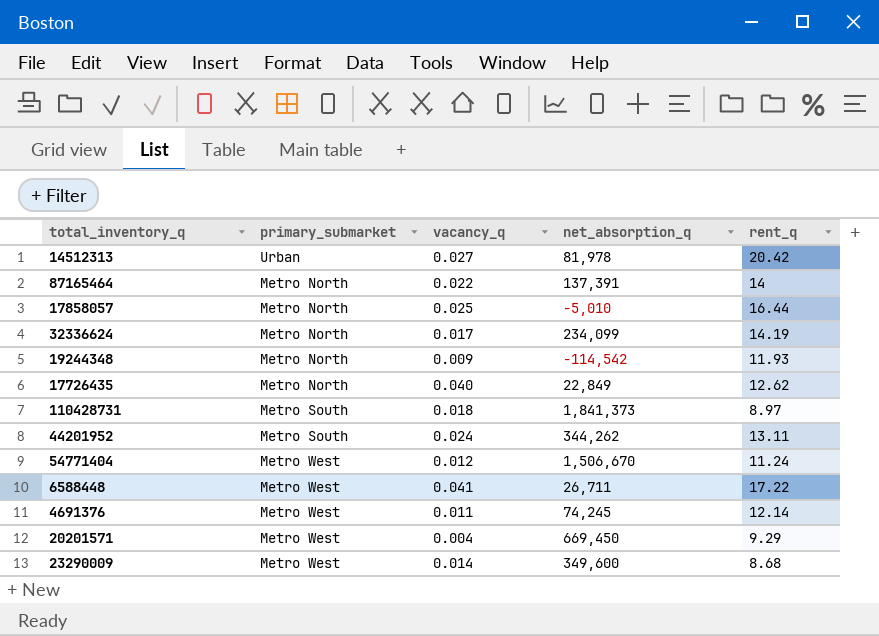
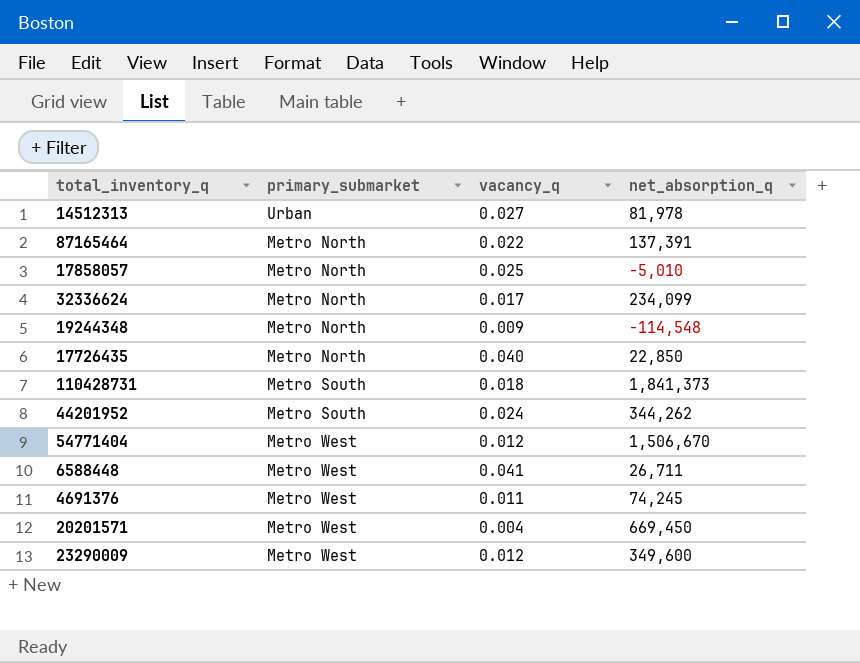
column rent_q | position: 5 -> none
19244348 | net_absorption_q: -114,542 -> -114,548
17726435 | net_absorption_q: 22,849 -> 22,850
23290009 | vacancy_q: 0.014 -> 0.012

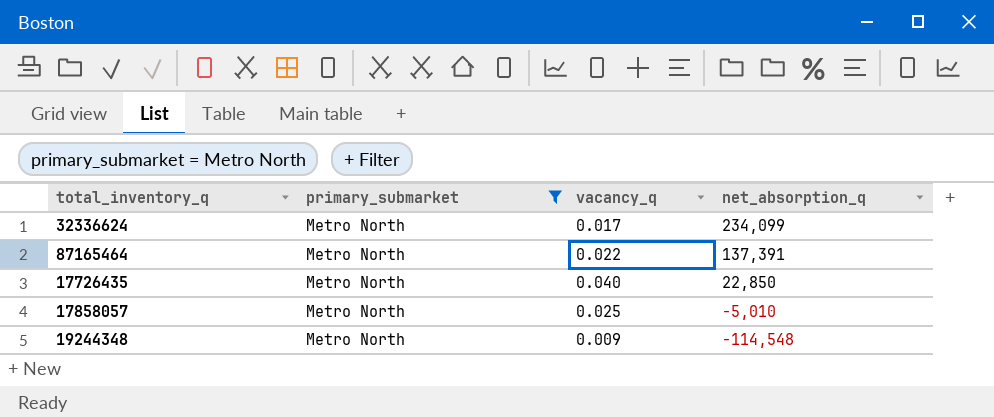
filter: none -> primary_submarket = Metro North
row order: none -> net_absorption_q descending

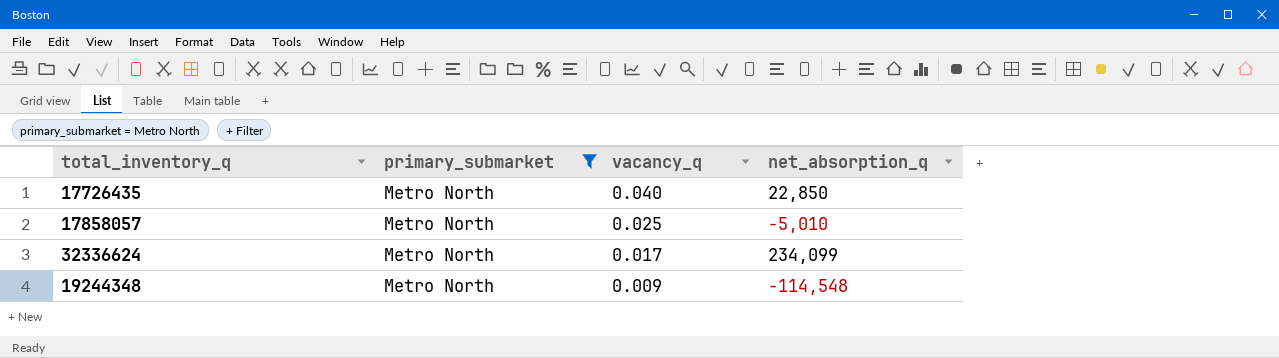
row order: net_absorption_q descending -> vacancy_q descending
row 87165464: Metro North | 0.022 | 137,391 -> none

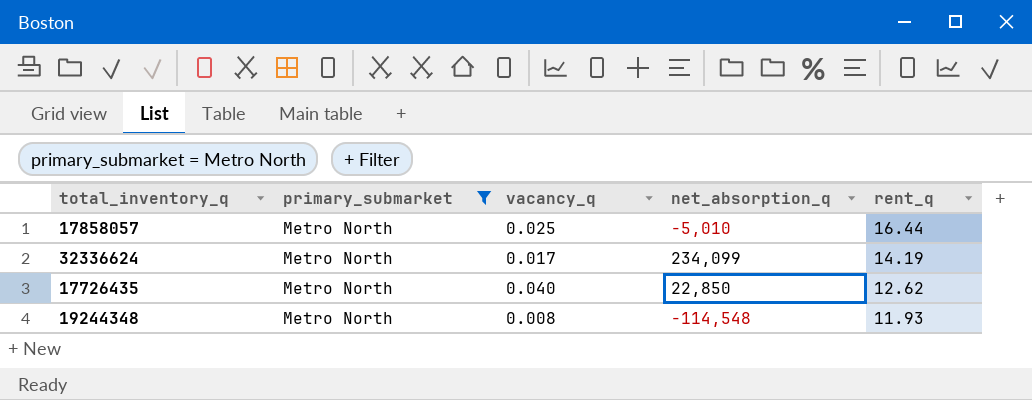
row order: vacancy_q descending -> rent_q descending
column rent_q | position: none -> 5
19244348 | vacancy_q: 0.009 -> 0.008

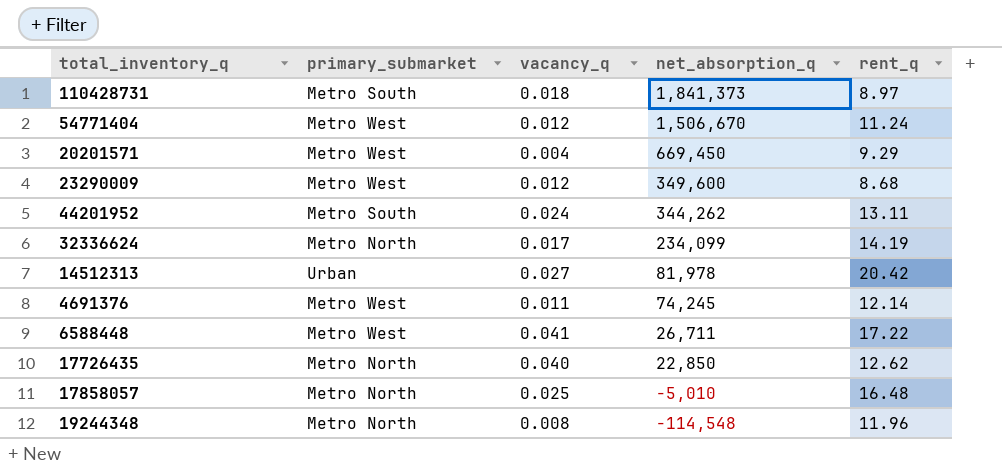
filter: primary_submarket = Metro North -> none
row order: rent_q descending -> net_absorption_q descending
17858057 | rent_q: 16.44 -> 16.48
19244348 | rent_q: 11.93 -> 11.96

